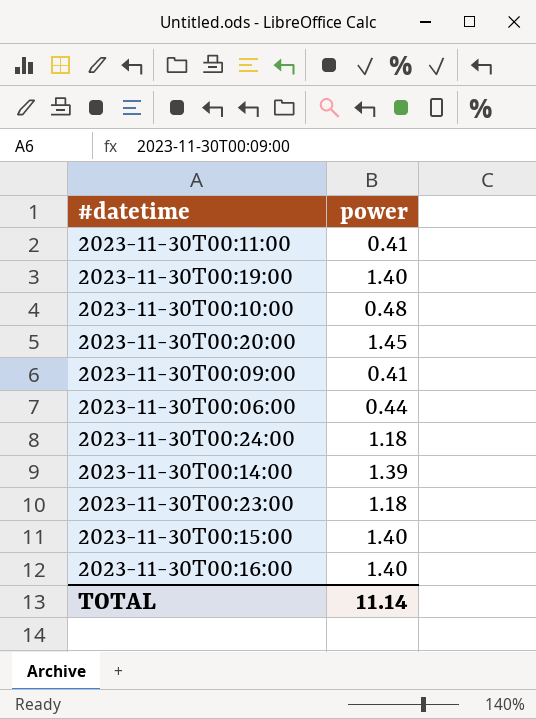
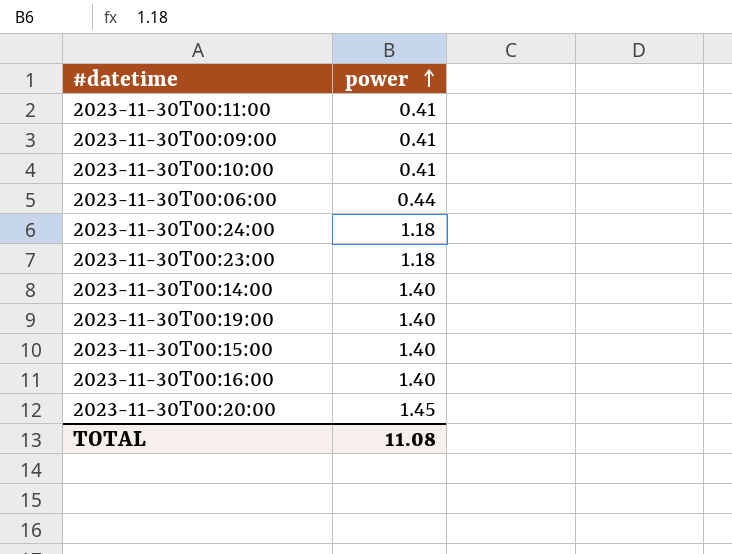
row order: none -> power ascending
2023-11-30T00:10:00 | power: 0.48 -> 0.41
2023-11-30T00:14:00 | power: 1.39 -> 1.40
TOTAL | power: 11.14 -> 11.08

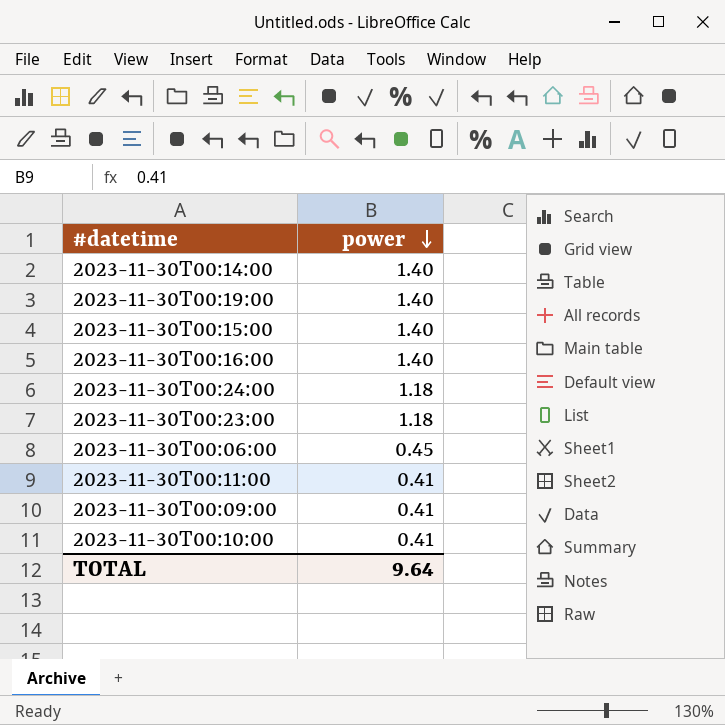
row order: power ascending -> power descending
row 2023-11-30T00:20:00: 1.45 -> none
2023-11-30T00:06:00 | power: 0.44 -> 0.45
TOTAL | power: 11.08 -> 9.64

